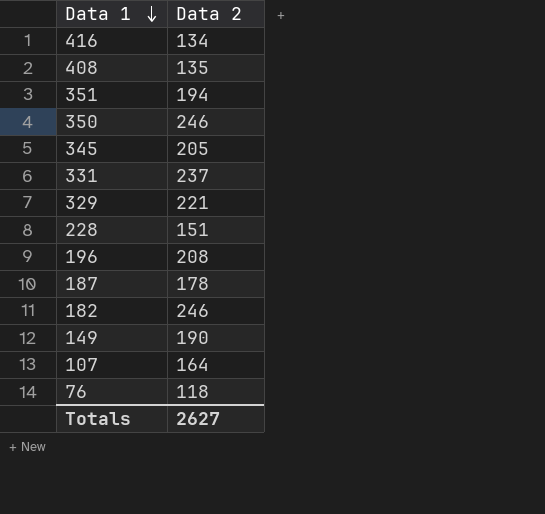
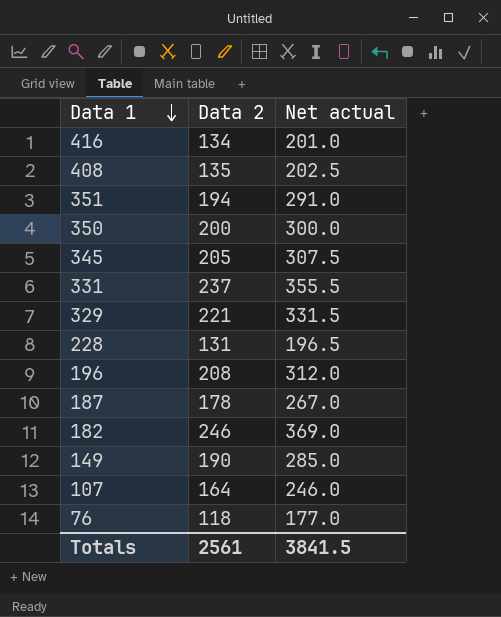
column Net actual | formula: none -> [Data 2] * 1.5
350 | Data 2: 246 -> 200
228 | Data 2: 151 -> 131
Totals | Data 2: 2627 -> 2561

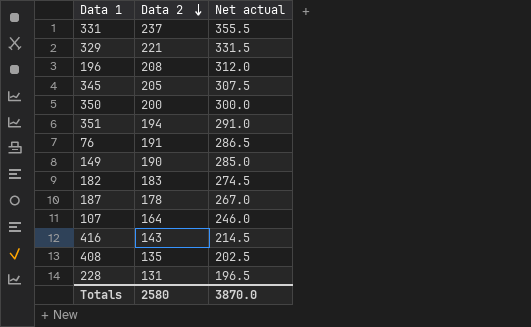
row order: Data 1 descending -> Data 2 descending
76 | Data 2: 118 -> 191
76 | Net actual: 177.0 -> 286.5
182 | Data 2: 246 -> 183
182 | Net actual: 369.0 -> 274.5
416 | Data 2: 134 -> 143
416 | Net actual: 201.0 -> 214.5
Totals | Data 2: 2561 -> 2580
Totals | Net actual: 3841.5 -> 3870.0

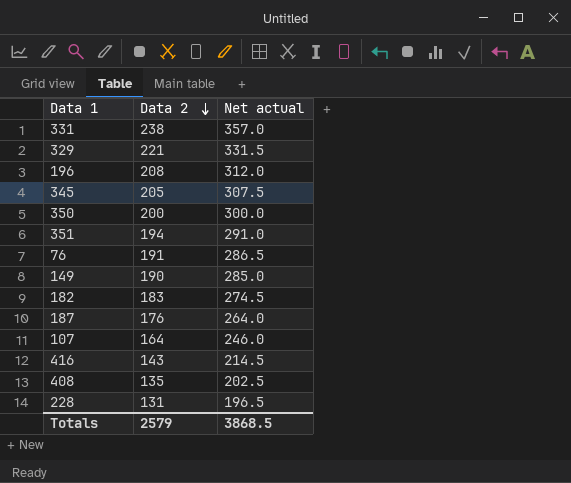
331 | Data 2: 237 -> 238
331 | Net actual: 355.5 -> 357.0
187 | Data 2: 178 -> 176
187 | Net actual: 267.0 -> 264.0
Totals | Data 2: 2580 -> 2579
Totals | Net actual: 3870.0 -> 3868.5

